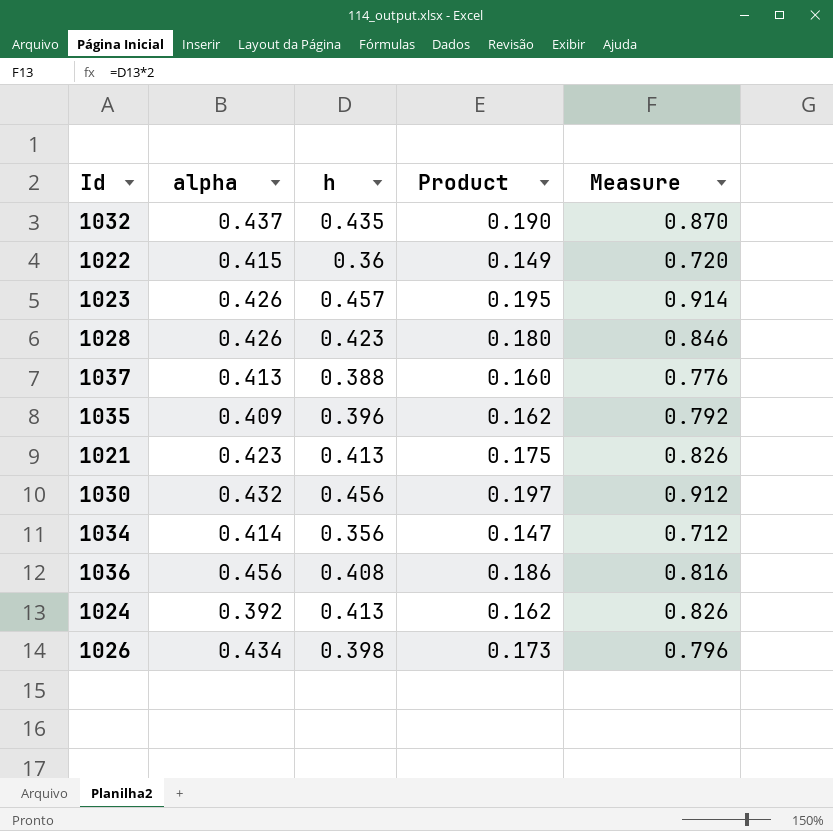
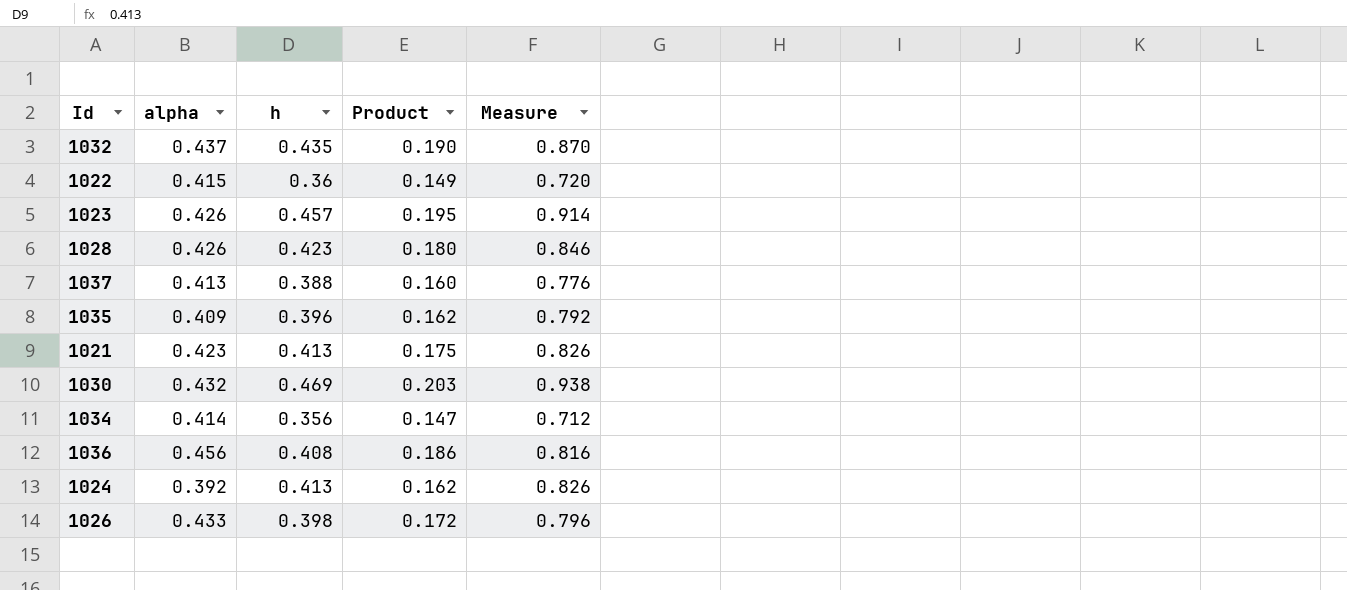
1030 | h: 0.456 -> 0.469
1030 | Product: 0.197 -> 0.203
1030 | Measure: 0.912 -> 0.938
1026 | alpha: 0.434 -> 0.433
1026 | Product: 0.173 -> 0.172

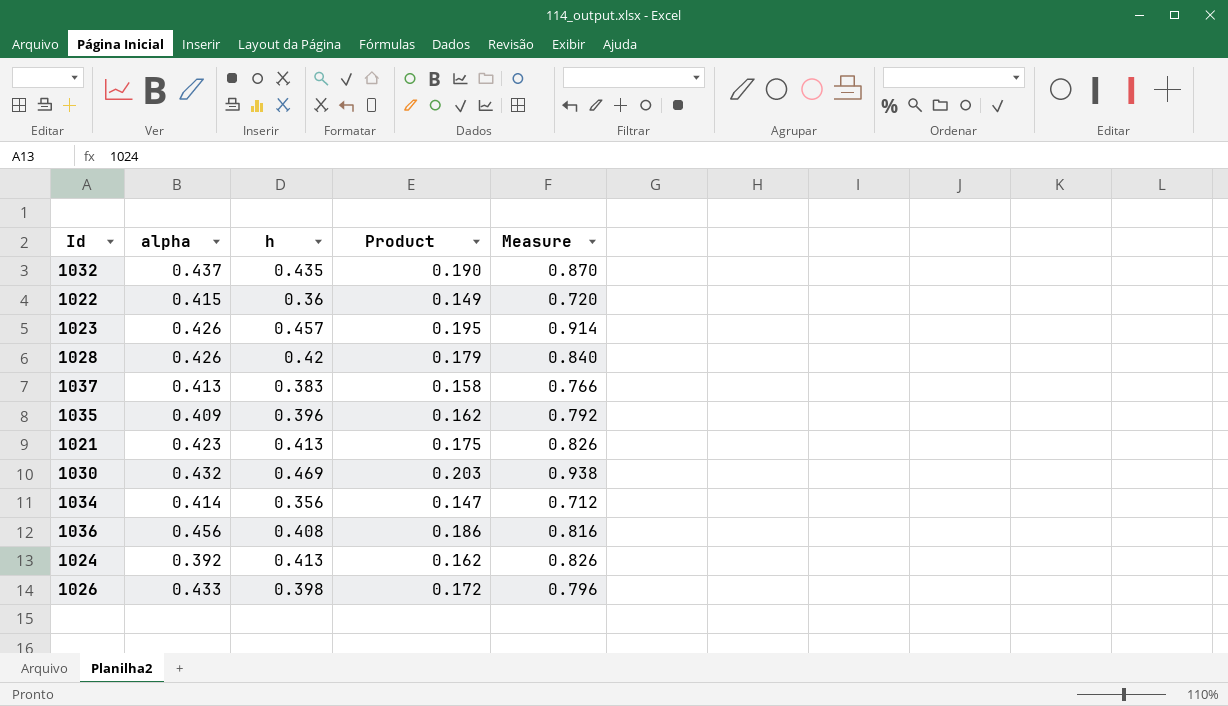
1028 | h: 0.423 -> 0.42
1028 | Product: 0.180 -> 0.179
1028 | Measure: 0.846 -> 0.840
1037 | h: 0.388 -> 0.383
1037 | Product: 0.160 -> 0.158
1037 | Measure: 0.776 -> 0.766

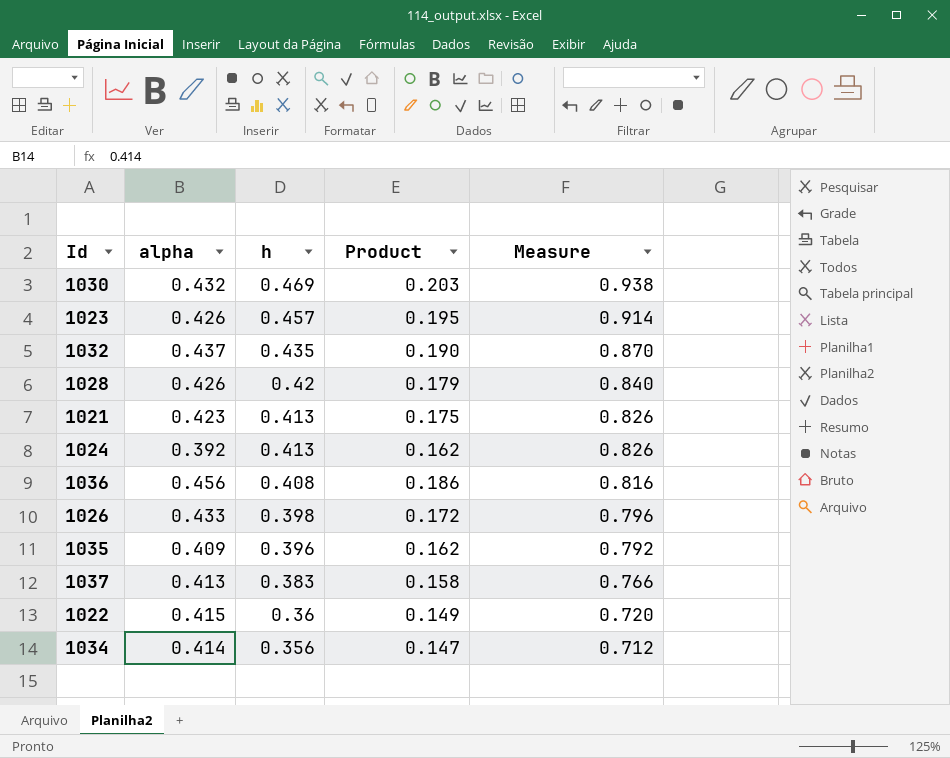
row order: none -> h descending

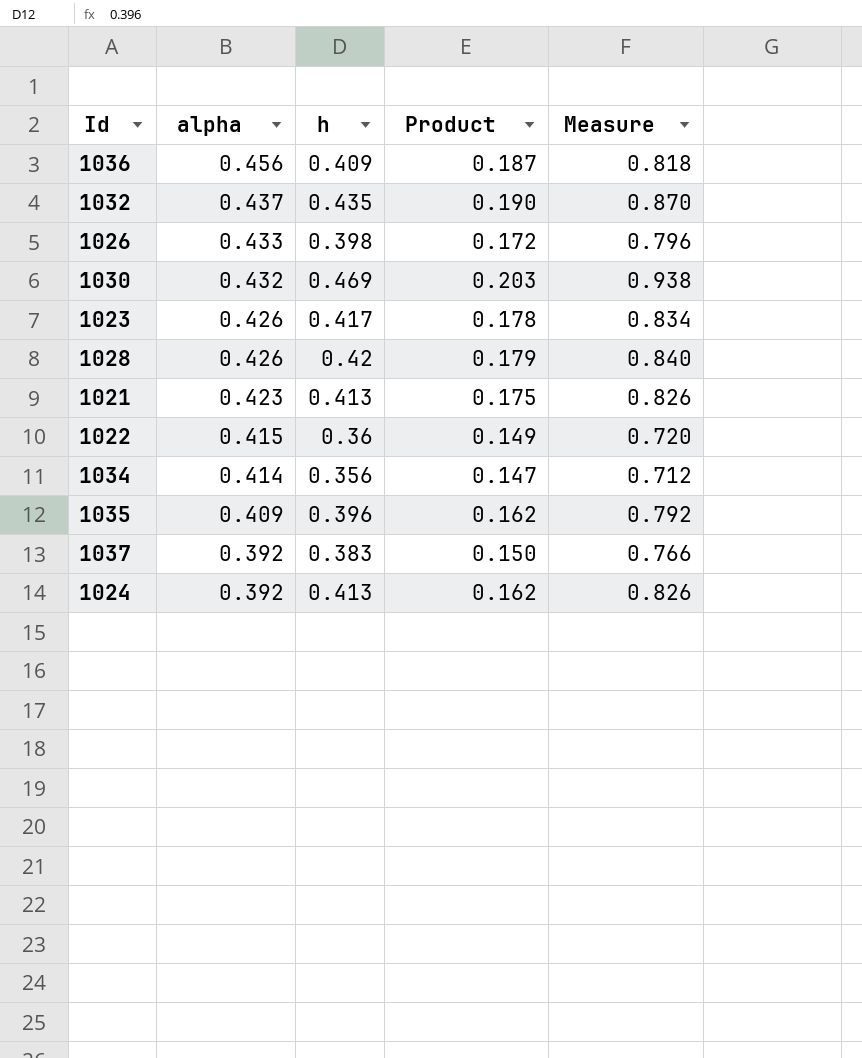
row order: h descending -> alpha descending
1036 | h: 0.408 -> 0.409
1036 | Product: 0.186 -> 0.187
1036 | Measure: 0.816 -> 0.818
1023 | h: 0.457 -> 0.417
1023 | Product: 0.195 -> 0.178
1023 | Measure: 0.914 -> 0.834
1037 | alpha: 0.413 -> 0.392
1037 | Product: 0.158 -> 0.150

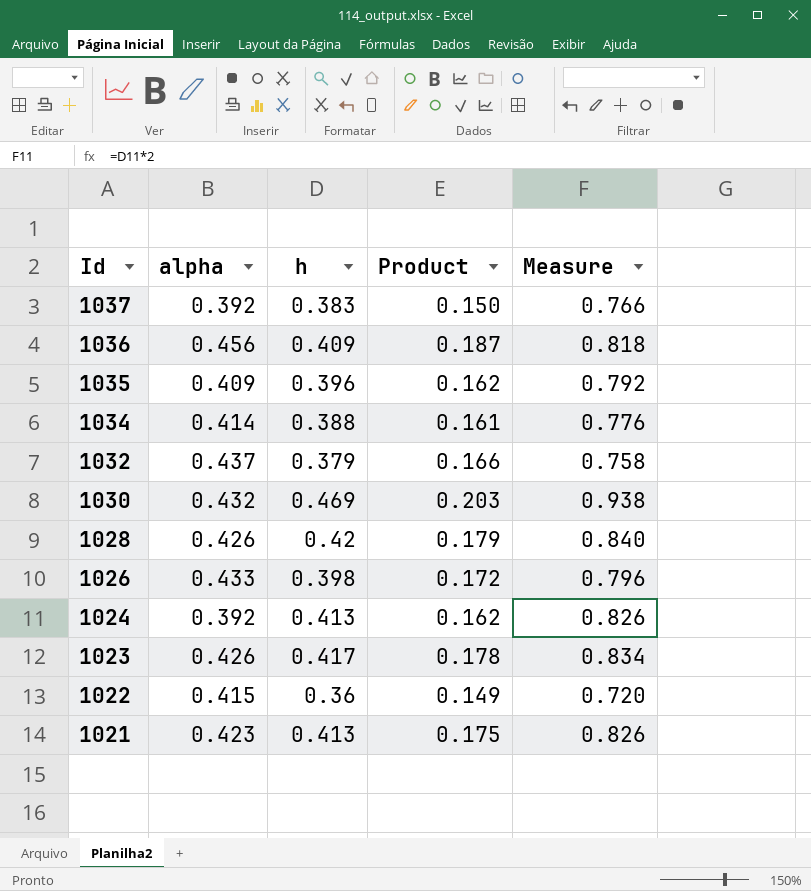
row order: alpha descending -> Id descending
1034 | h: 0.356 -> 0.388
1034 | Product: 0.147 -> 0.161
1034 | Measure: 0.712 -> 0.776
1032 | h: 0.435 -> 0.379
1032 | Product: 0.190 -> 0.166
1032 | Measure: 0.870 -> 0.758

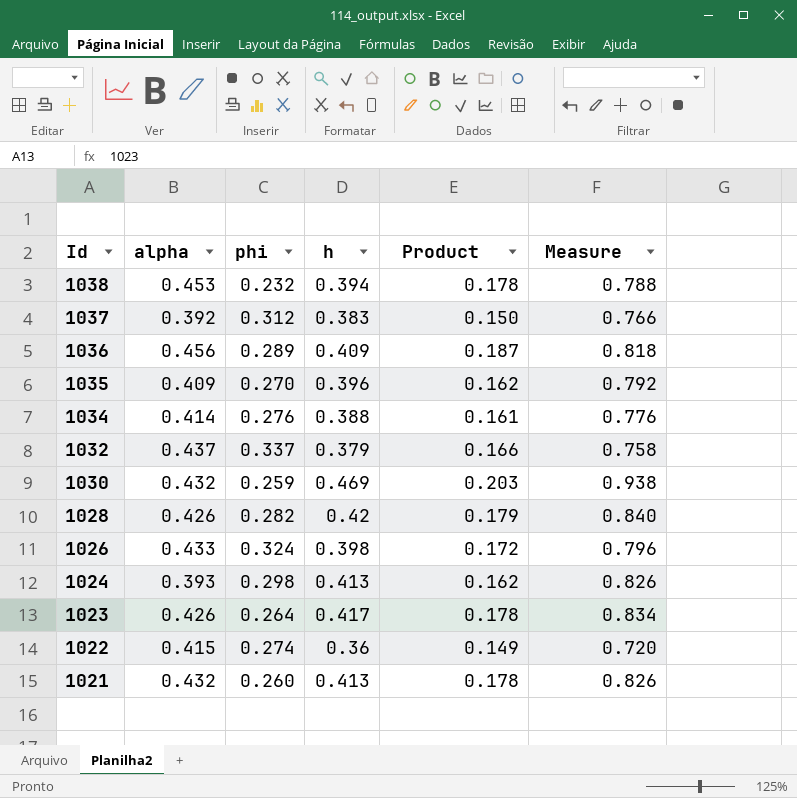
column phi | position: none -> 3
row 1038: none -> 0.453 | 0.232 | 0.394 | 0.178 | 0.788
1024 | alpha: 0.392 -> 0.393
1021 | alpha: 0.423 -> 0.432
1021 | Product: 0.175 -> 0.178

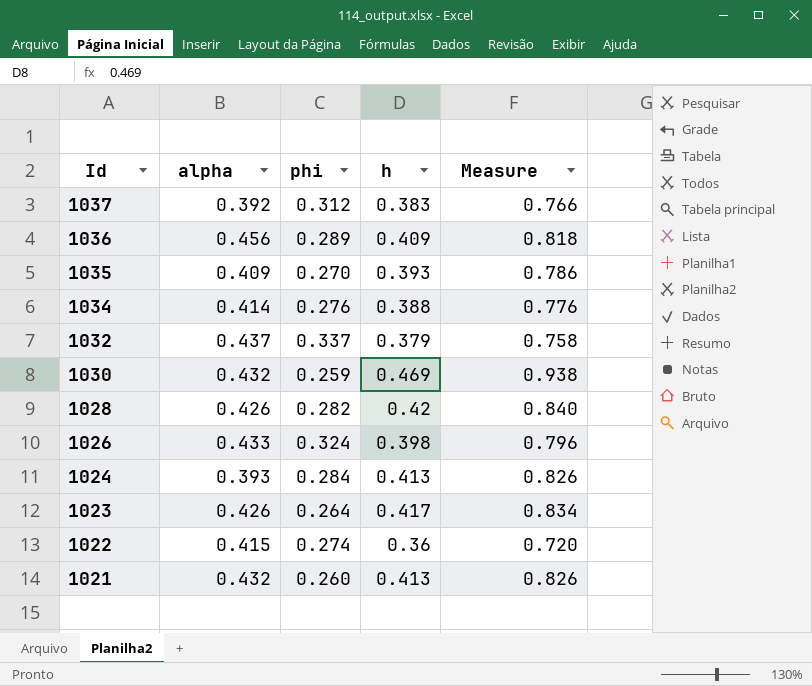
column Product | formula: [alpha] * [h] -> none
row 1038: 0.453 | 0.232 | 0.394 | 0.178 | 0.788 -> none
1035 | h: 0.396 -> 0.393
1035 | Measure: 0.792 -> 0.786
1024 | phi: 0.298 -> 0.284

